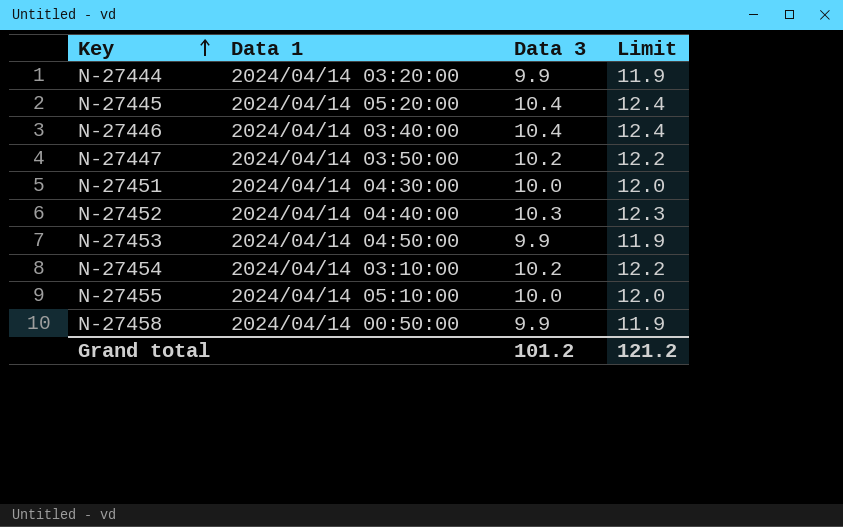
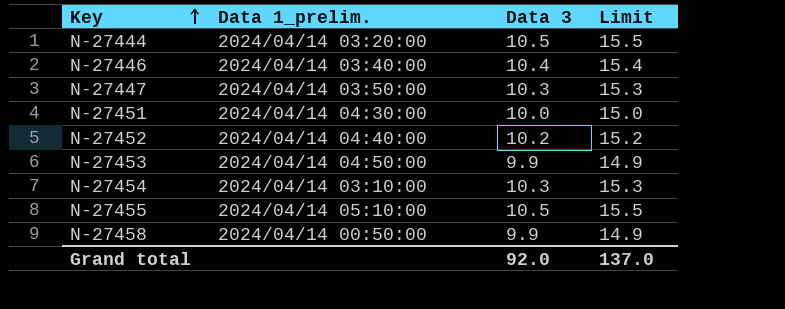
column name: Data 1 -> Data 1_prelim.
column Limit | formula: [Data 3] + 2 -> [Data 3] + 5
row N-27445: 2024/04/14 05:20:00 | 10.4 | 12.4 -> none
N-27444 | Data 3: 9.9 -> 10.5
N-27447 | Data 3: 10.2 -> 10.3
N-27452 | Data 3: 10.3 -> 10.2
N-27454 | Data 3: 10.2 -> 10.3
N-27455 | Data 3: 10.0 -> 10.5
Grand total | Data 3: 101.2 -> 92.0
Grand total | Limit: 121.2 -> 137.0

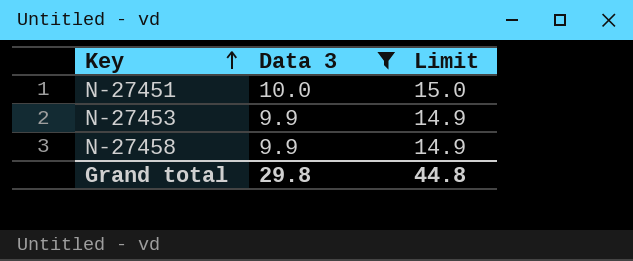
filter: none -> Data 3 <= 10.0
column Data 1_prelim. | position: 2 -> none
Grand total | Data 3: 92.0 -> 29.8
Grand total | Limit: 137.0 -> 44.8

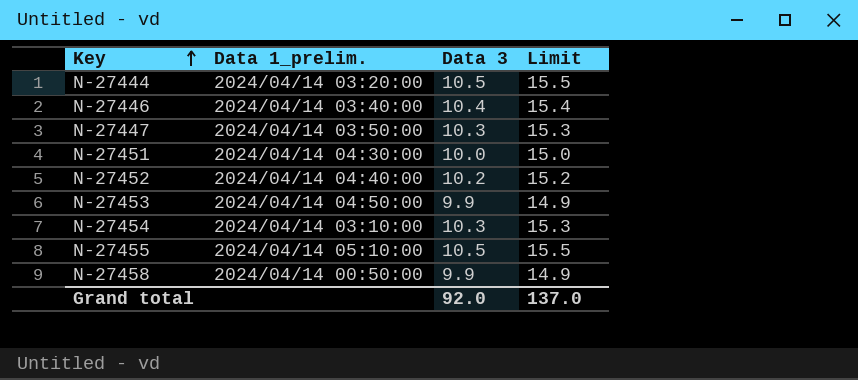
filter: Data 3 <= 10.0 -> none
column Data 1_prelim. | position: none -> 2
Grand total | Data 3: 29.8 -> 92.0
Grand total | Limit: 44.8 -> 137.0

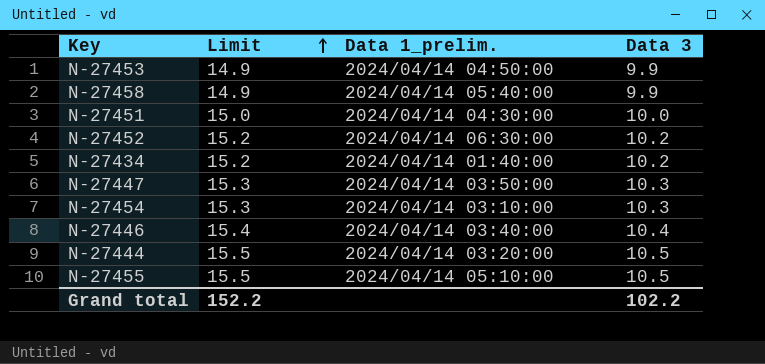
row order: Key ascending -> Limit ascending
column Limit | position: 4 -> 2
N-27458 | Data 1_prelim.: 2024/04/14 00:50:00 -> 2024/04/14 05:40:00
N-27452 | Data 1_prelim.: 2024/04/14 04:40:00 -> 2024/04/14 06:30:00
row N-27434: none -> 15.2 | 2024/04/14 01:40:00 | 10.2
Grand total | Limit: 137.0 -> 152.2
Grand total | Data 3: 92.0 -> 102.2

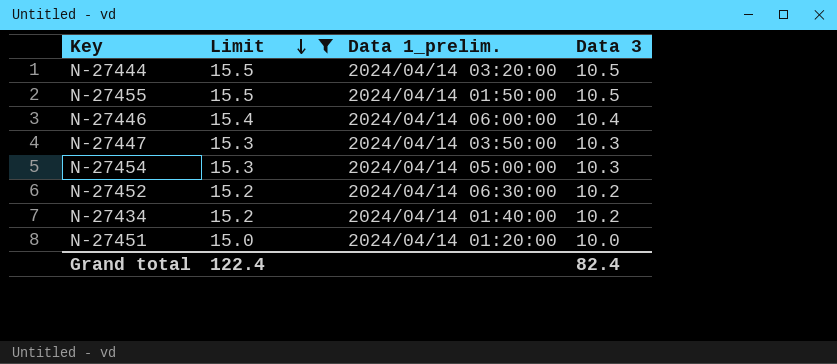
filter: none -> Limit != 14.9
row order: Limit ascending -> Limit descending
N-27455 | Data 1_prelim.: 2024/04/14 05:10:00 -> 2024/04/14 01:50:00
N-27446 | Data 1_prelim.: 2024/04/14 03:40:00 -> 2024/04/14 06:00:00
N-27454 | Data 1_prelim.: 2024/04/14 03:10:00 -> 2024/04/14 05:00:00
N-27451 | Data 1_prelim.: 2024/04/14 04:30:00 -> 2024/04/14 01:20:00
Grand total | Limit: 152.2 -> 122.4
Grand total | Data 3: 102.2 -> 82.4

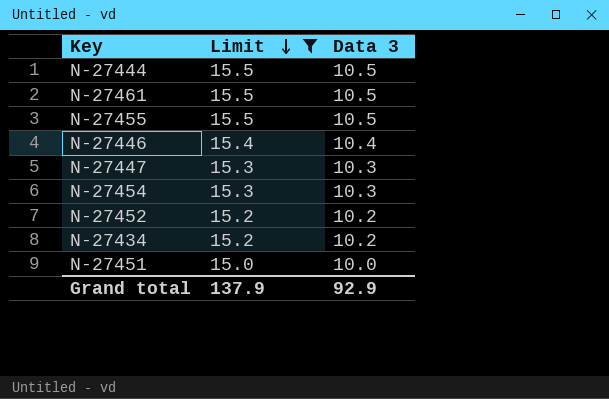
column Data 1_prelim. | position: 3 -> none
row N-27461: none -> 15.5 | 10.5
Grand total | Limit: 122.4 -> 137.9
Grand total | Data 3: 82.4 -> 92.9

